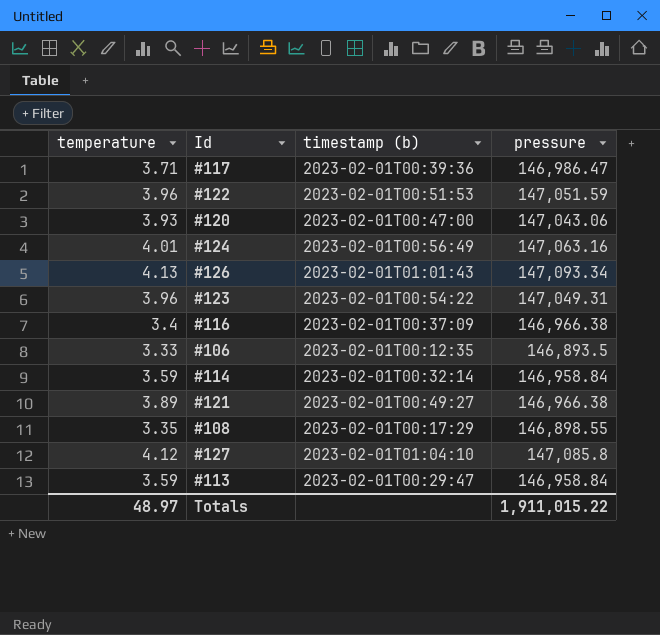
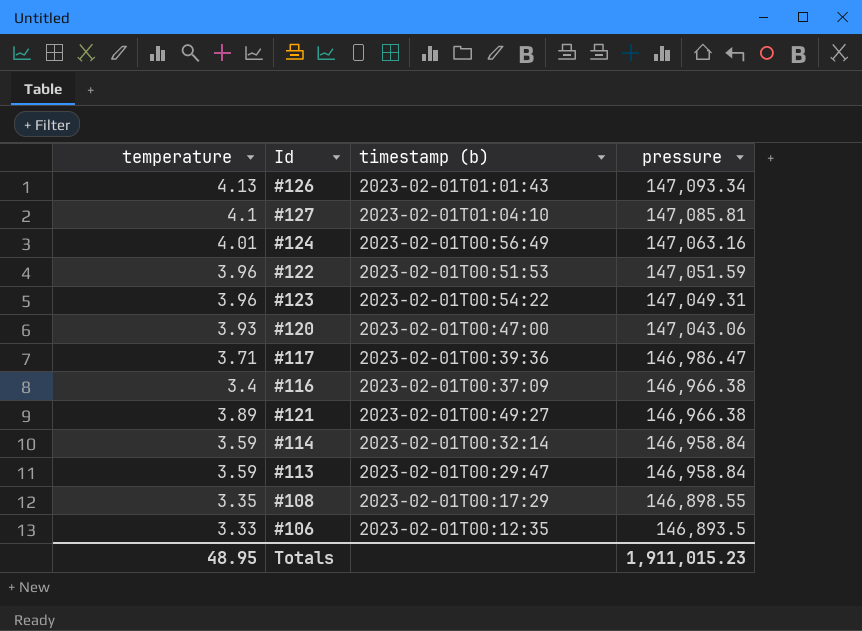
row order: none -> pressure descending
#127 | temperature: 4.12 -> 4.1
#127 | pressure: 147,085.8 -> 147,085.81
Totals | temperature: 48.97 -> 48.95
Totals | pressure: 1,911,015.22 -> 1,911,015.23

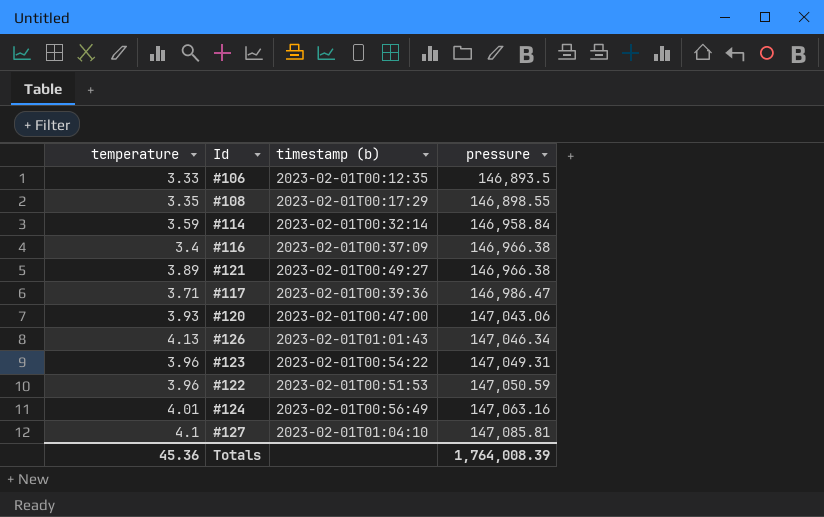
row order: pressure descending -> pressure ascending
row #113: 3.59 | 2023-02-01T00:29:47 | 146,958.84 -> none
#126 | pressure: 147,093.34 -> 147,046.34
#122 | pressure: 147,051.59 -> 147,050.59
Totals | temperature: 48.95 -> 45.36
Totals | pressure: 1,911,015.23 -> 1,764,008.39

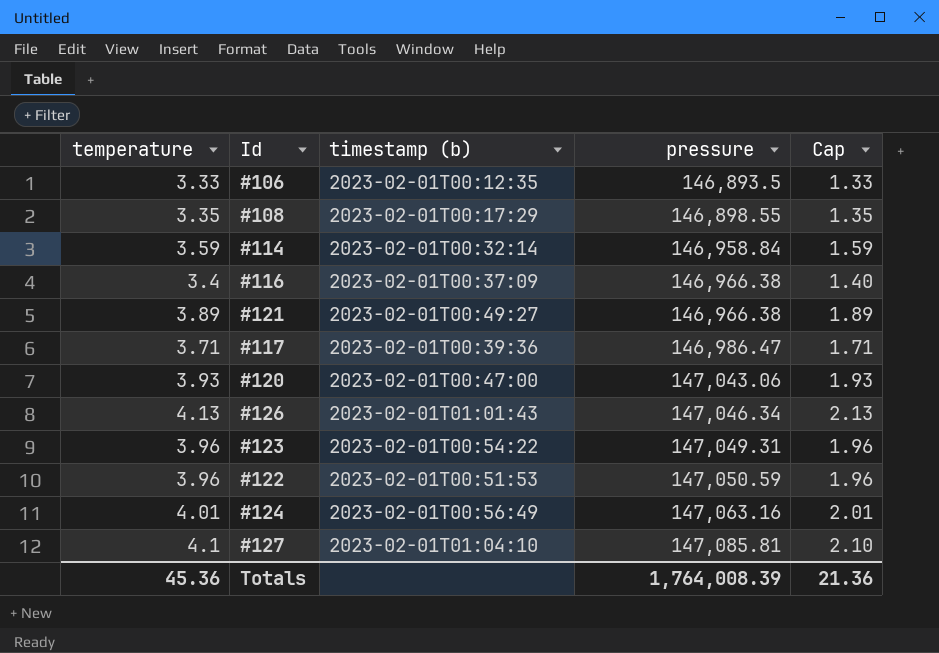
column Cap | formula: none -> [temperature] - 2

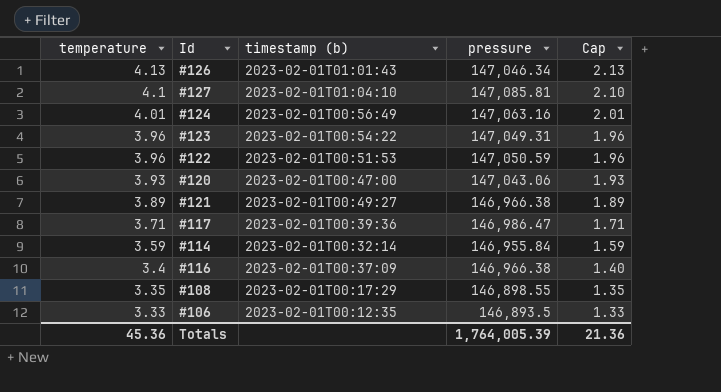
row order: pressure ascending -> temperature descending
#114 | pressure: 146,958.84 -> 146,955.84
Totals | pressure: 1,764,008.39 -> 1,764,005.39

